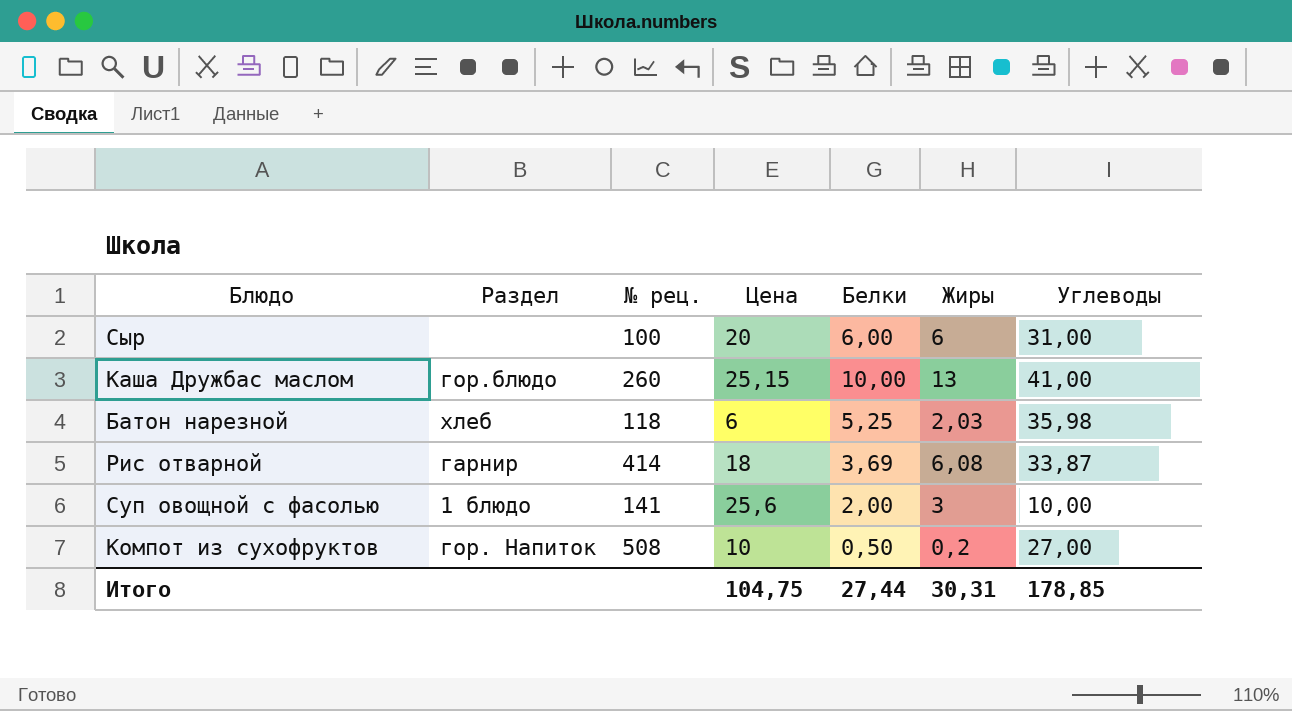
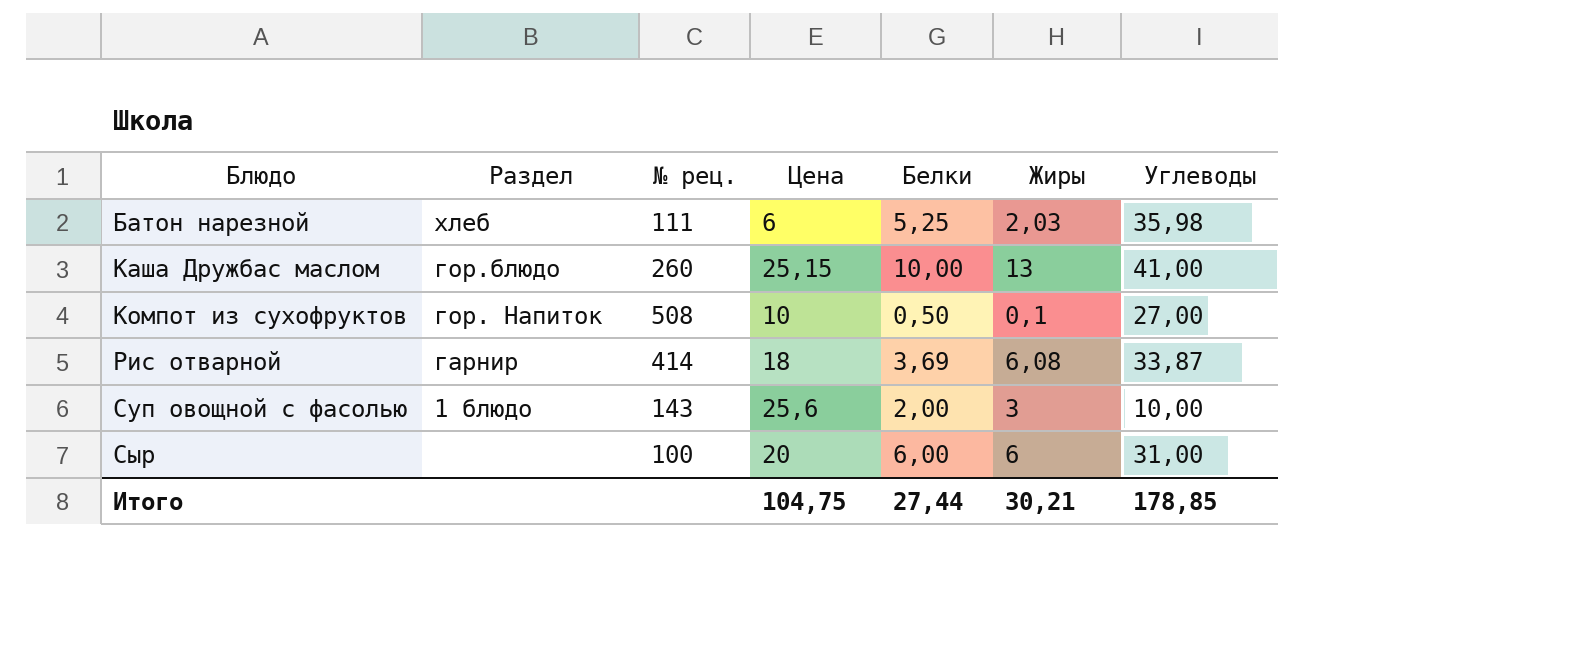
row order: none -> Блюдо ascending
Батон нарезной | № рец.: 118 -> 111
Компот из сухофруктов | Жиры: 0,2 -> 0,1
Суп овощной с фасолью | № рец.: 141 -> 143
Итого | Жиры: 30,31 -> 30,21

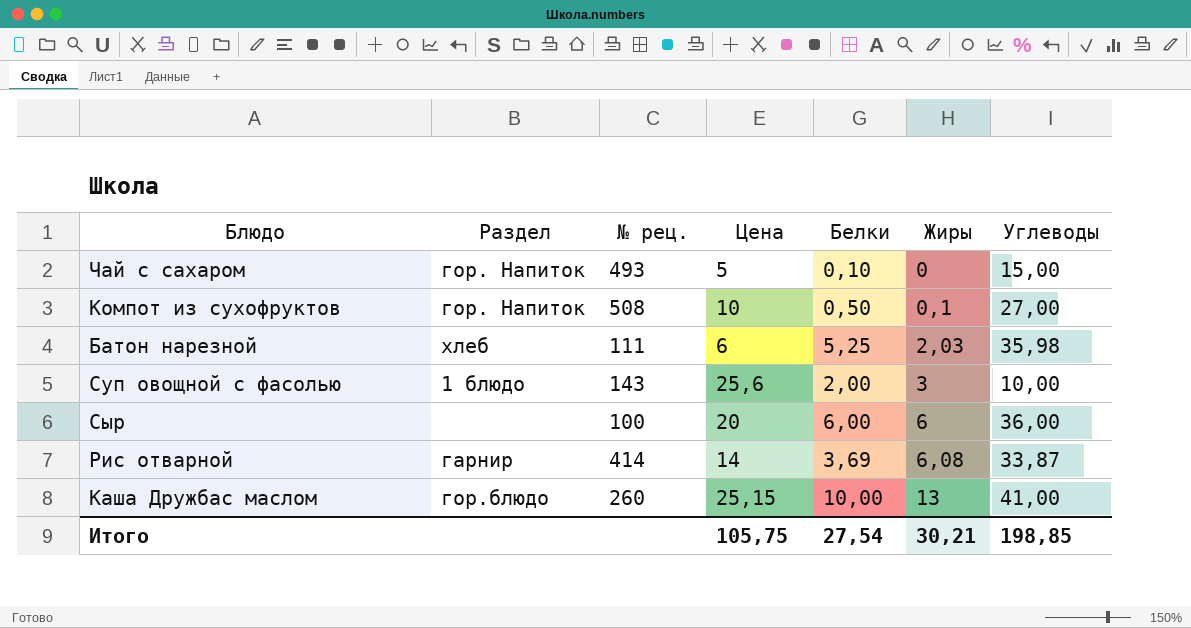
row order: Блюдо ascending -> Жиры ascending
row Чай с сахаром: none -> гор. Напиток | 493 | 5 | 0,10 | 0 | 15,00
Сыр | Углеводы: 31,00 -> 36,00
Рис отварной | Цена: 18 -> 14
Итого | Цена: 104,75 -> 105,75
Итого | Белки: 27,44 -> 27,54
Итого | Углеводы: 178,85 -> 198,85

